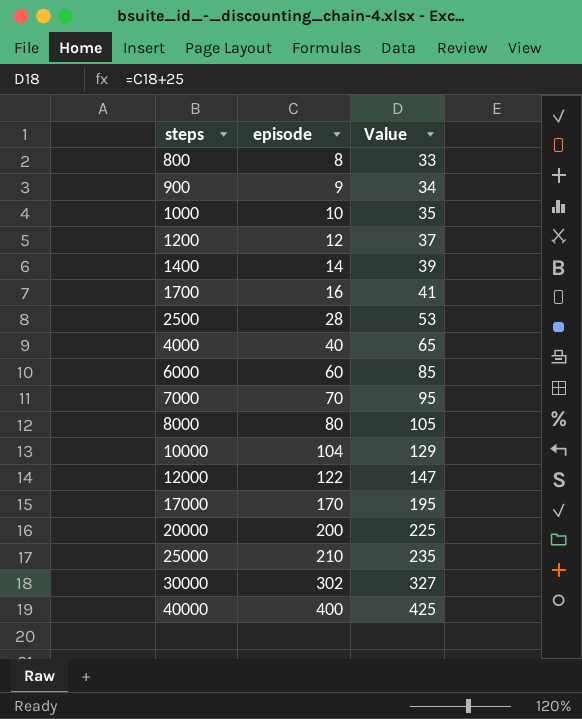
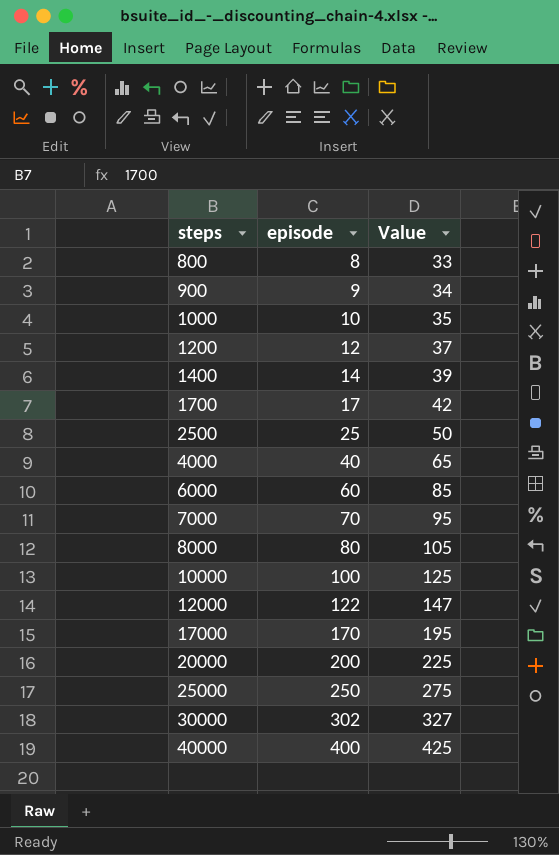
1700 | episode: 16 -> 17
1700 | Value: 41 -> 42
2500 | episode: 28 -> 25
2500 | Value: 53 -> 50
10000 | episode: 104 -> 100
10000 | Value: 129 -> 125
25000 | episode: 210 -> 250
25000 | Value: 235 -> 275

